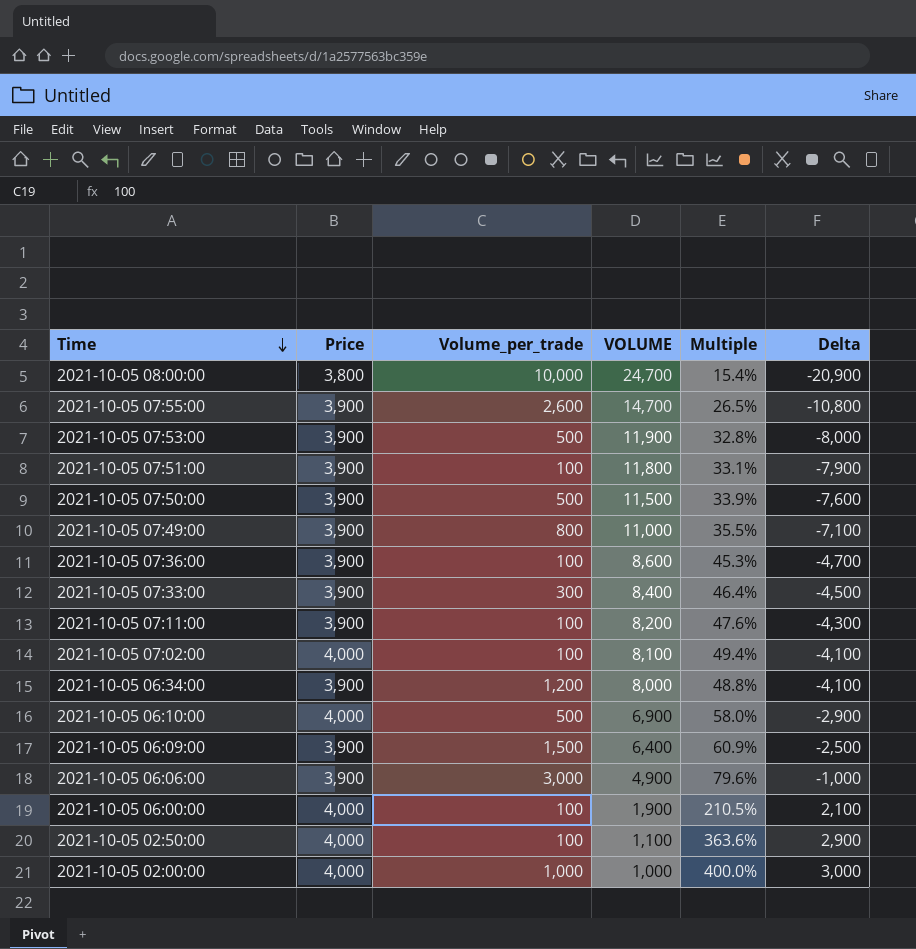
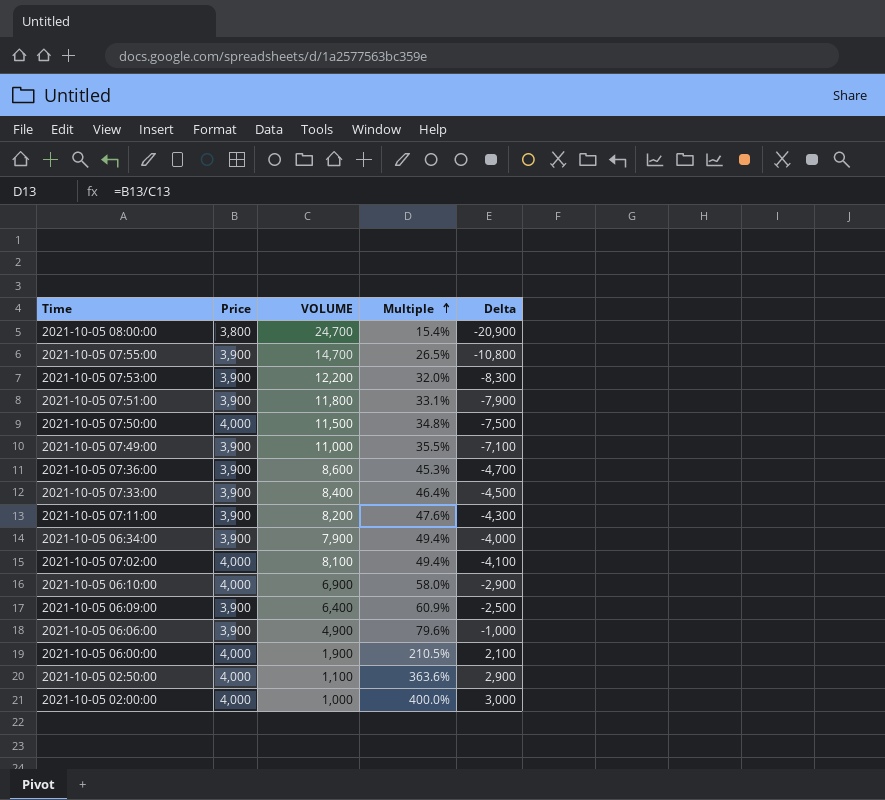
row order: Time descending -> Multiple ascending
column Volume_per_trade | position: 3 -> none
2021-10-05 07:53:00 | VOLUME: 11,900 -> 12,200
2021-10-05 07:53:00 | Multiple: 32.8% -> 32.0%
2021-10-05 07:53:00 | Delta: -8,000 -> -8,300
2021-10-05 07:50:00 | Price: 3,900 -> 4,000
2021-10-05 07:50:00 | Multiple: 33.9% -> 34.8%
2021-10-05 07:50:00 | Delta: -7,600 -> -7,500
2021-10-05 06:34:00 | VOLUME: 8,000 -> 7,900
2021-10-05 06:34:00 | Multiple: 48.8% -> 49.4%
2021-10-05 06:34:00 | Delta: -4,100 -> -4,000

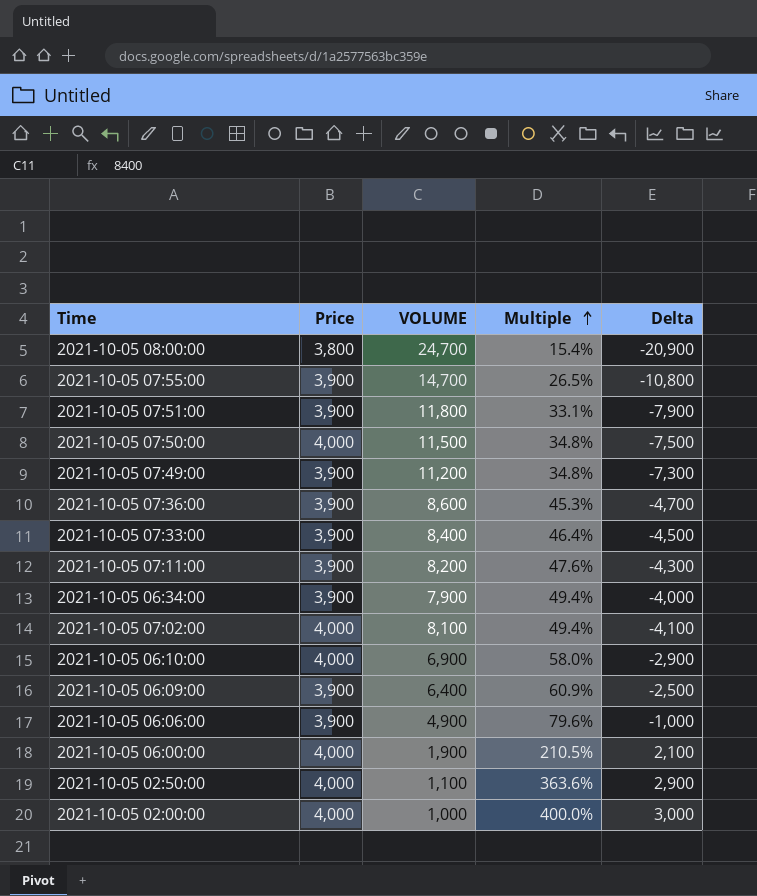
row 2021-10-05 07:53:00: 3,900 | 12,200 | 32.0% | -8,300 -> none
2021-10-05 07:49:00 | VOLUME: 11,000 -> 11,200
2021-10-05 07:49:00 | Multiple: 35.5% -> 34.8%
2021-10-05 07:49:00 | Delta: -7,100 -> -7,300

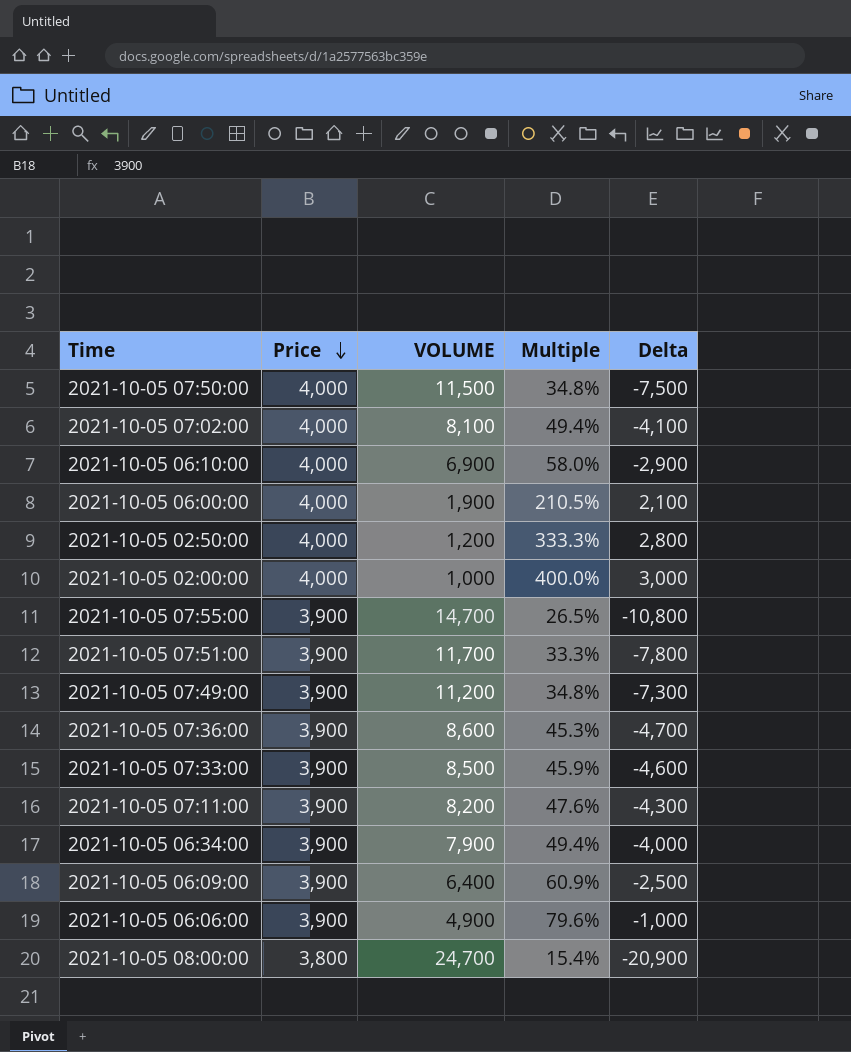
row order: Multiple ascending -> Price descending
2021-10-05 02:50:00 | VOLUME: 1,100 -> 1,200
2021-10-05 02:50:00 | Multiple: 363.6% -> 333.3%
2021-10-05 02:50:00 | Delta: 2,900 -> 2,800
2021-10-05 07:51:00 | VOLUME: 11,800 -> 11,700
2021-10-05 07:51:00 | Multiple: 33.1% -> 33.3%
2021-10-05 07:51:00 | Delta: -7,900 -> -7,800
2021-10-05 07:33:00 | VOLUME: 8,400 -> 8,500
2021-10-05 07:33:00 | Multiple: 46.4% -> 45.9%
2021-10-05 07:33:00 | Delta: -4,500 -> -4,600

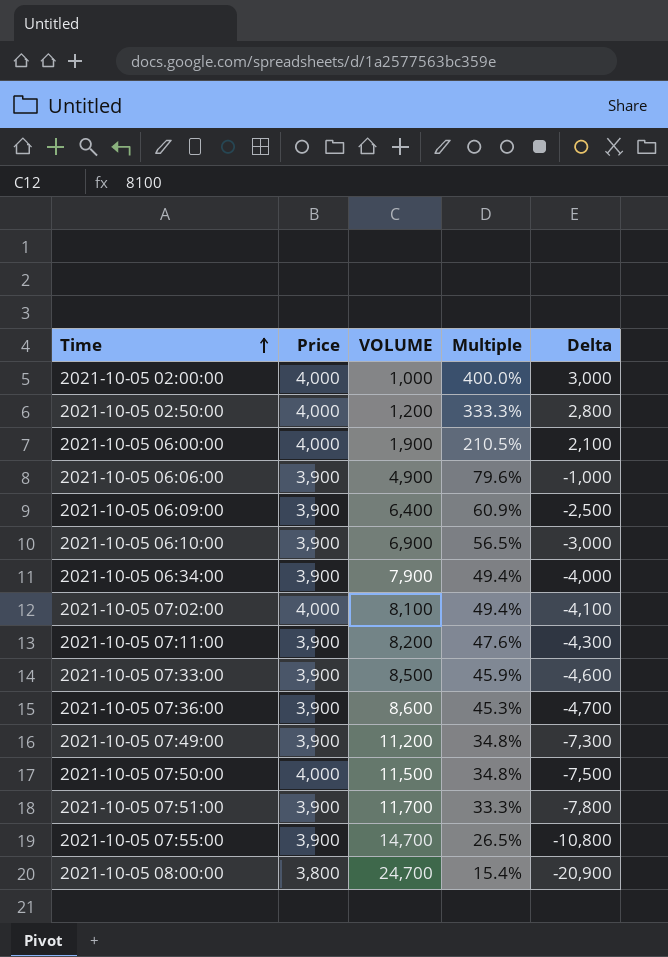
row order: Price descending -> Time ascending
2021-10-05 06:10:00 | Price: 4,000 -> 3,900
2021-10-05 06:10:00 | Multiple: 58.0% -> 56.5%
2021-10-05 06:10:00 | Delta: -2,900 -> -3,000

